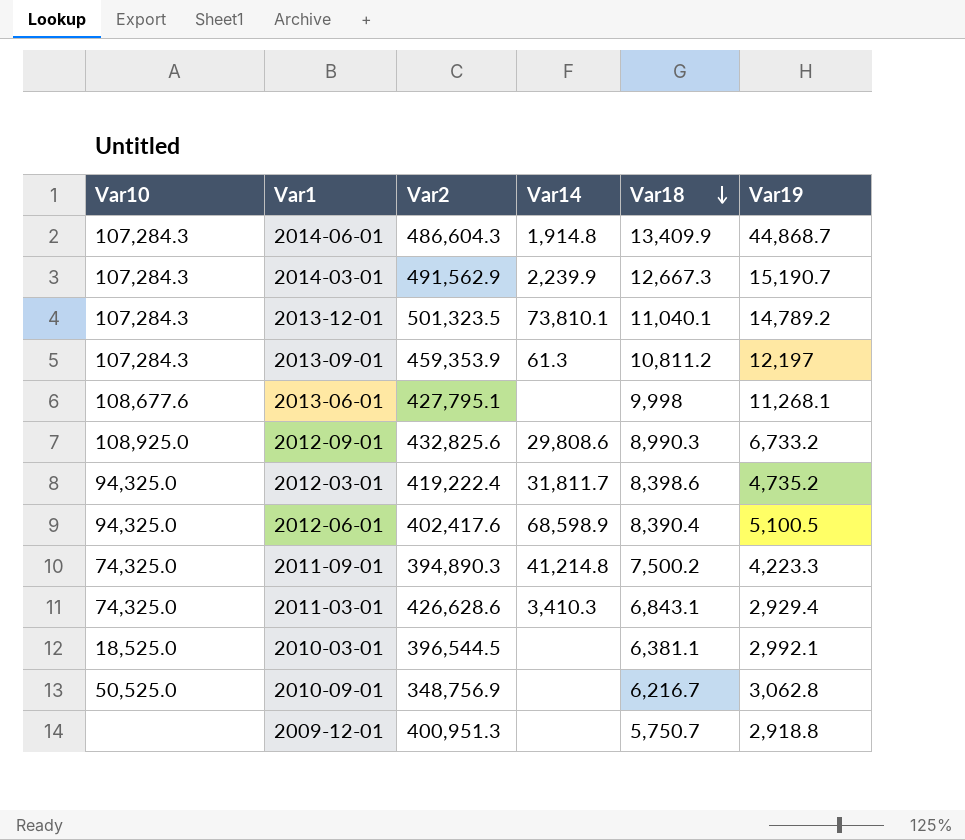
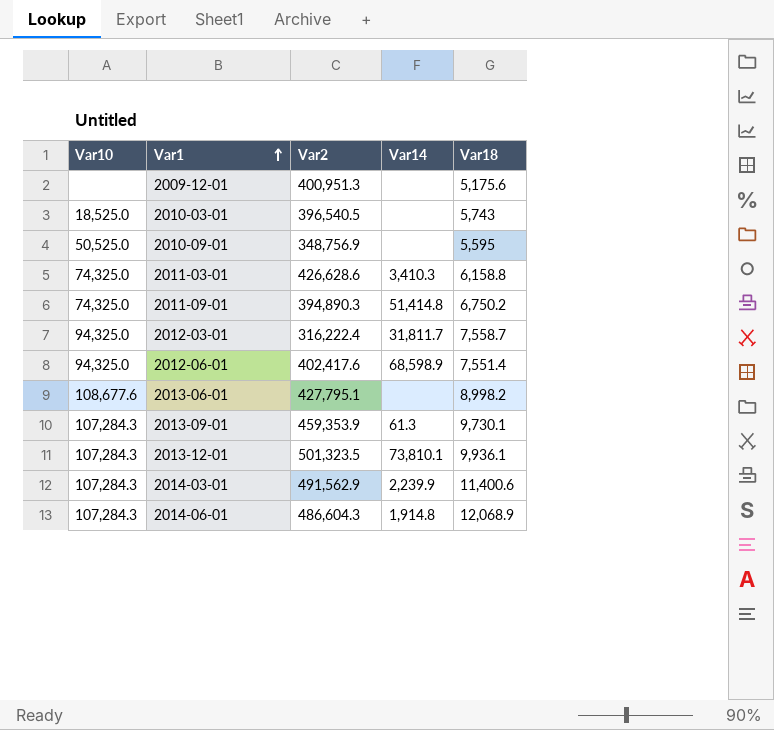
row order: Var18 descending -> Var1 ascending
column Var19 | position: 6 -> none
row 2012-09-01: 108,925.0 | 432,825.6 | 29,808.6 | 8,990.3 | 6,733.2 -> none
2009-12-01 | Var18: 5,750.7 -> 5,175.6
2010-03-01 | Var2: 396,544.5 -> 396,540.5
2010-03-01 | Var18: 6,381.1 -> 5,743
2010-09-01 | Var18: 6,216.7 -> 5,595
2011-03-01 | Var18: 6,843.1 -> 6,158.8
2011-09-01 | Var14: 41,214.8 -> 51,414.8
2011-09-01 | Var18: 7,500.2 -> 6,750.2
2012-03-01 | Var2: 419,222.4 -> 316,222.4
2012-03-01 | Var18: 8,398.6 -> 7,558.7
2012-06-01 | Var18: 8,390.4 -> 7,551.4
2013-06-01 | Var18: 9,998 -> 8,998.2
2013-09-01 | Var18: 10,811.2 -> 9,730.1
2013-12-01 | Var18: 11,040.1 -> 9,936.1
2014-03-01 | Var18: 12,667.3 -> 11,400.6
2014-06-01 | Var18: 13,409.9 -> 12,068.9

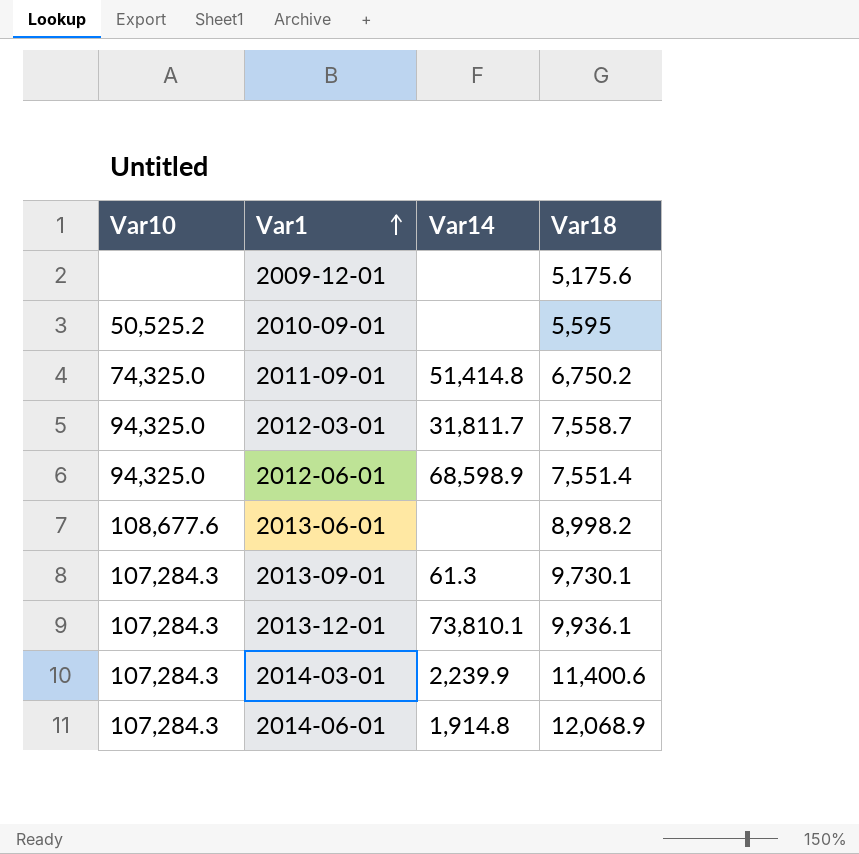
column Var2 | position: 3 -> none
row 2010-03-01: 18,525.0 | 396,540.5 | none | 5,743 -> none
row 2011-03-01: 74,325.0 | 426,628.6 | 3,410.3 | 6,158.8 -> none
2010-09-01 | Var10: 50,525.0 -> 50,525.2

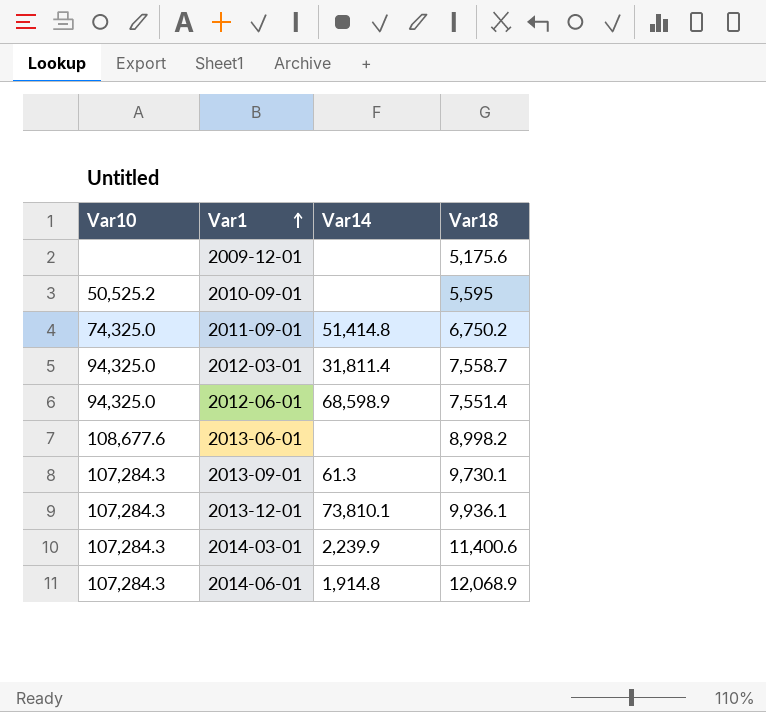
2012-03-01 | Var14: 31,811.7 -> 31,811.4

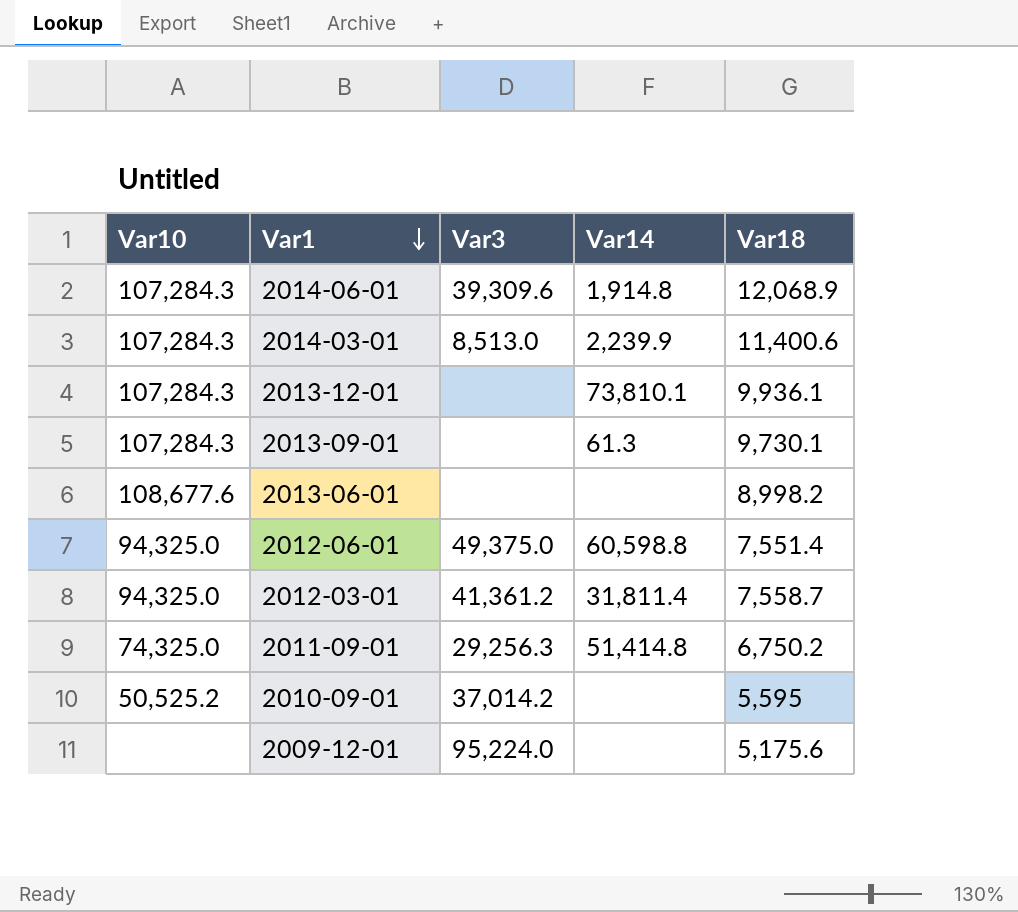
row order: Var1 ascending -> Var1 descending
column Var3 | position: none -> 3
2012-06-01 | Var14: 68,598.9 -> 60,598.8

